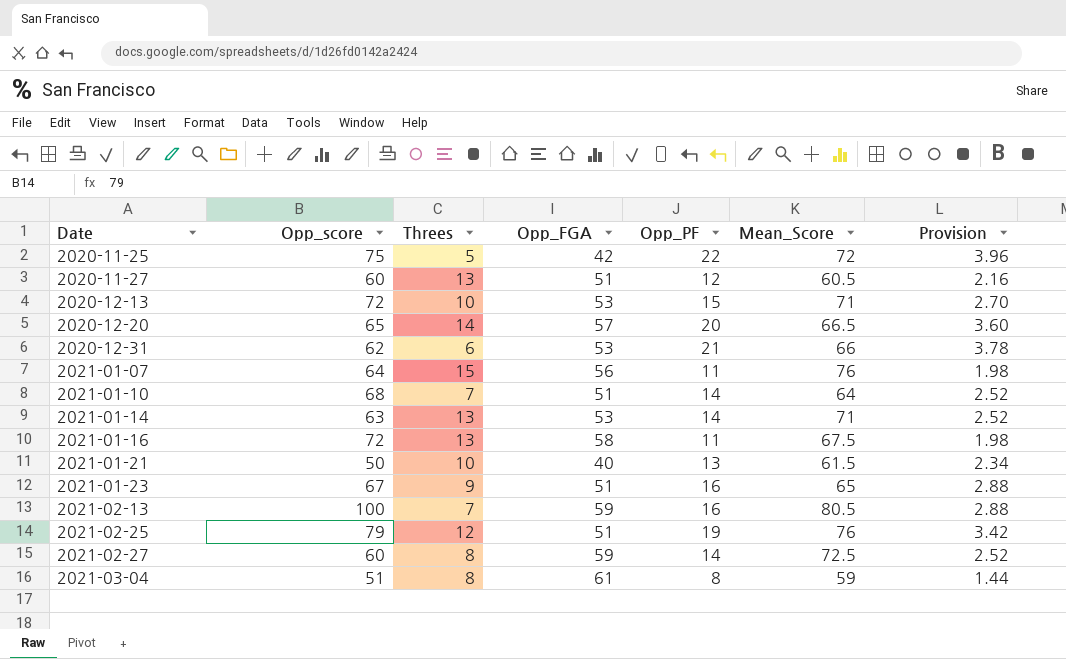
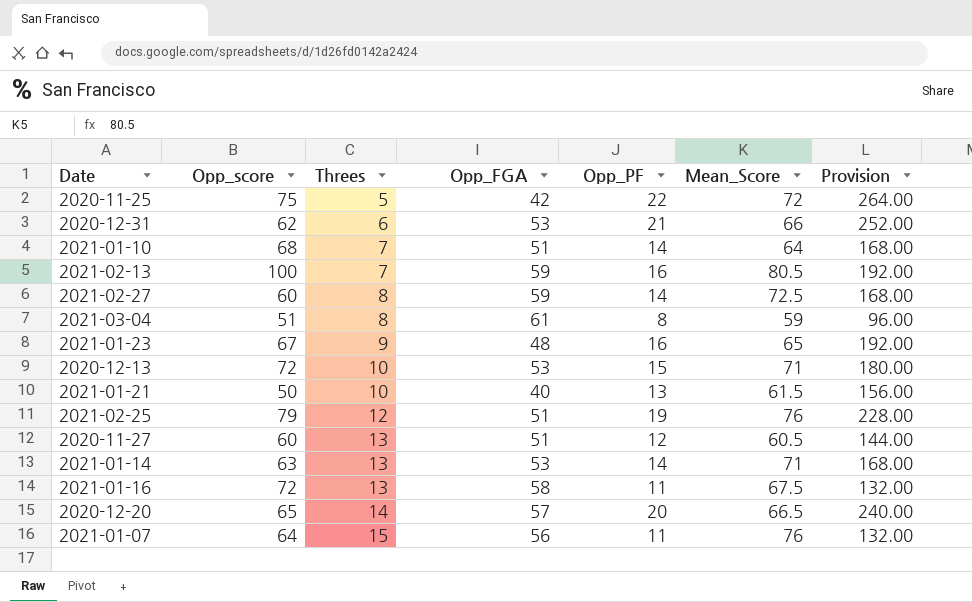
row order: Date ascending -> Threes ascending
column Provision | formula: [Opp_PF] * 0.18 -> [Opp_PF] * 12
2021-01-23 | Opp_FGA: 51 -> 48

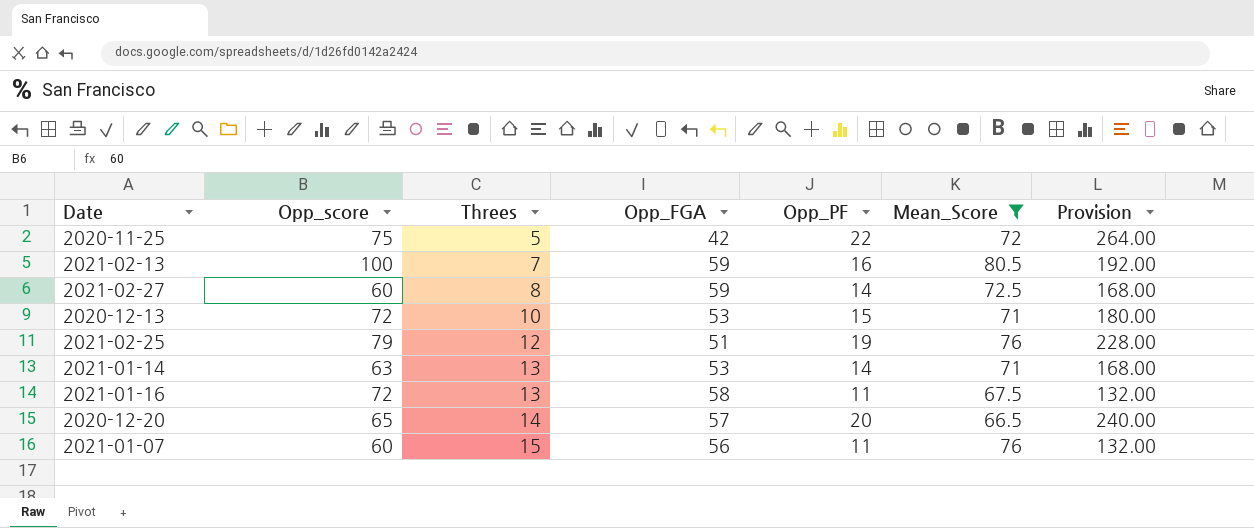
filter: none -> Mean_Score >= 66.5
2021-01-07 | Opp_score: 64 -> 60

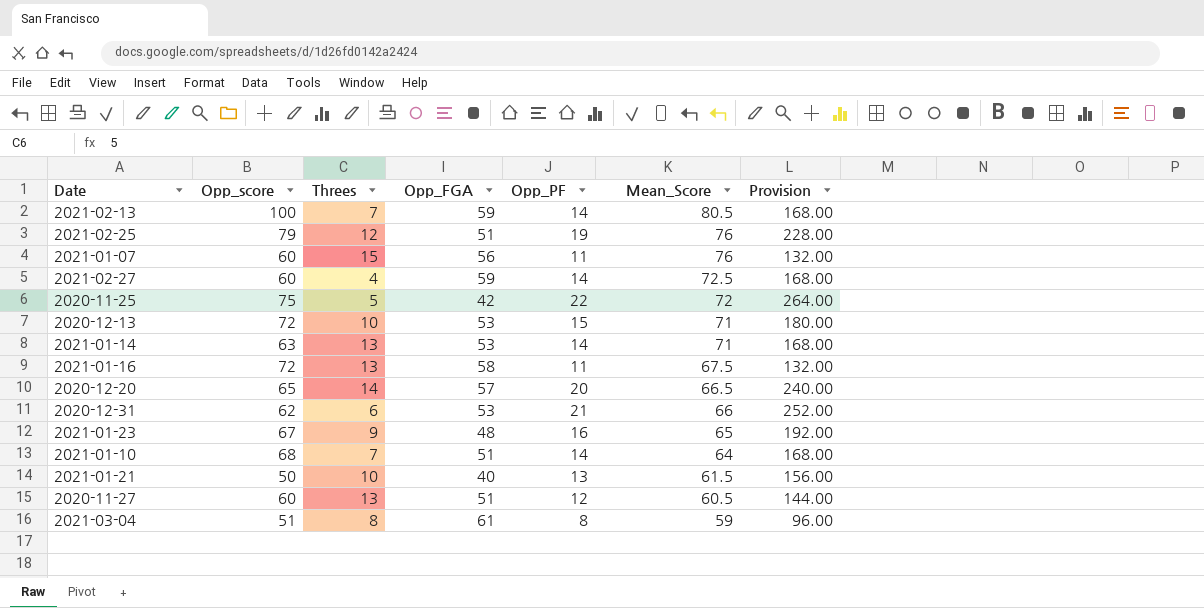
filter: Mean_Score >= 66.5 -> none
row order: Threes ascending -> Mean_Score descending
2021-02-13 | Opp_PF: 16 -> 14
2021-02-13 | Provision: 192.00 -> 168.00
2021-02-27 | Threes: 8 -> 4

